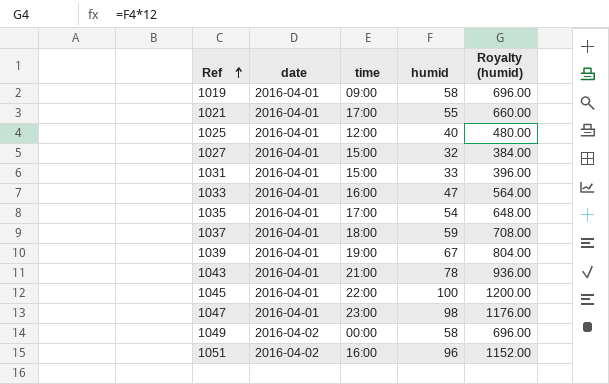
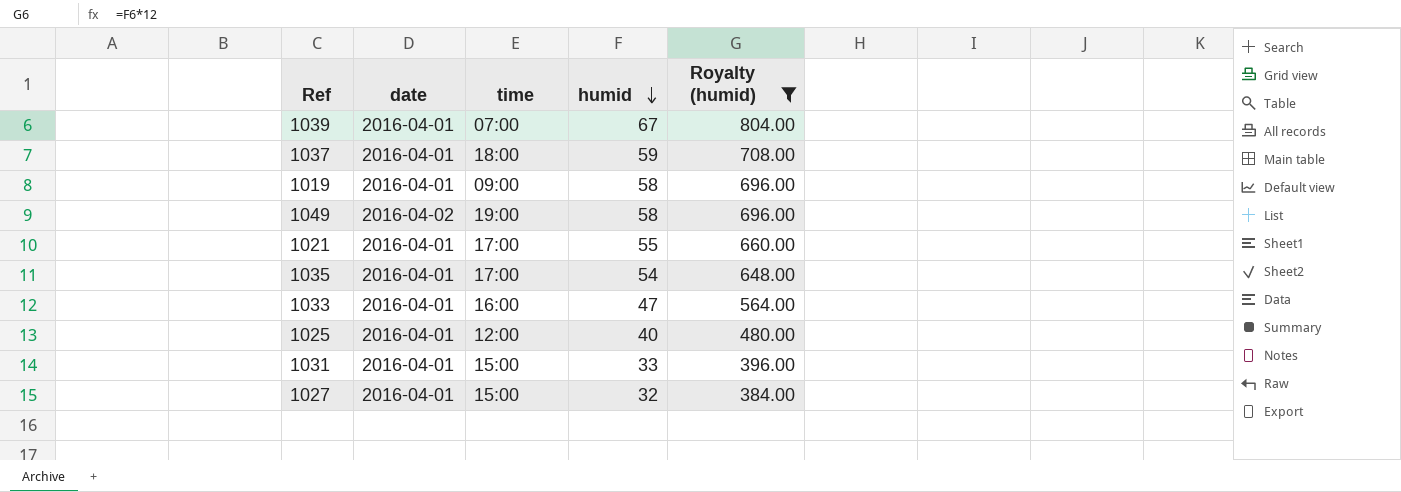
filter: none -> Royalty (humid) <= 804.00
row order: Ref ascending -> humid descending
1039 | time: 19:00 -> 07:00
1049 | time: 00:00 -> 19:00

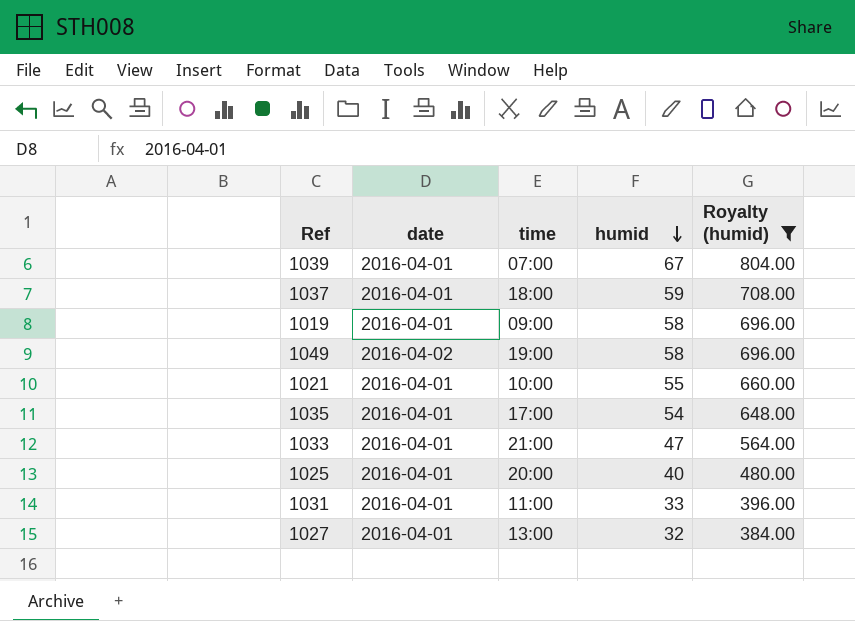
1021 | time: 17:00 -> 10:00
1033 | time: 16:00 -> 21:00
1025 | time: 12:00 -> 20:00
1031 | time: 15:00 -> 11:00
1027 | time: 15:00 -> 13:00

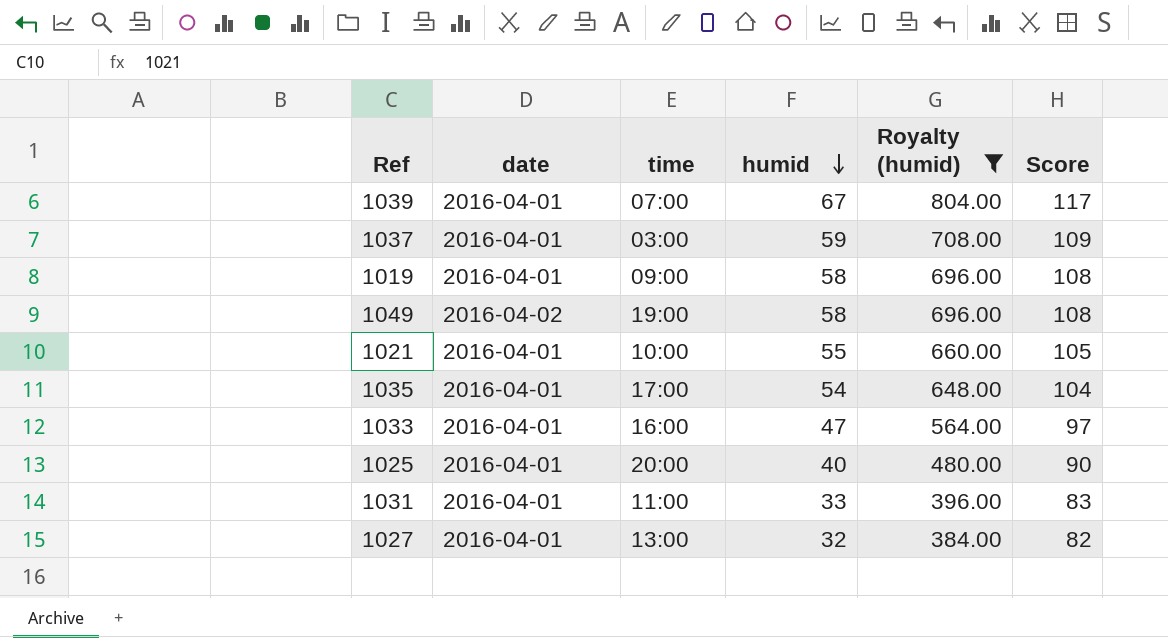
column Score | formula: none -> [humid] + 50
1037 | time: 18:00 -> 03:00
1033 | time: 21:00 -> 16:00

